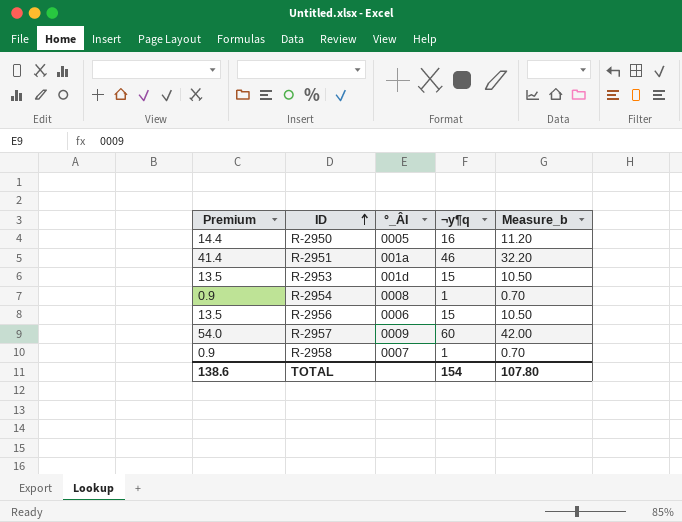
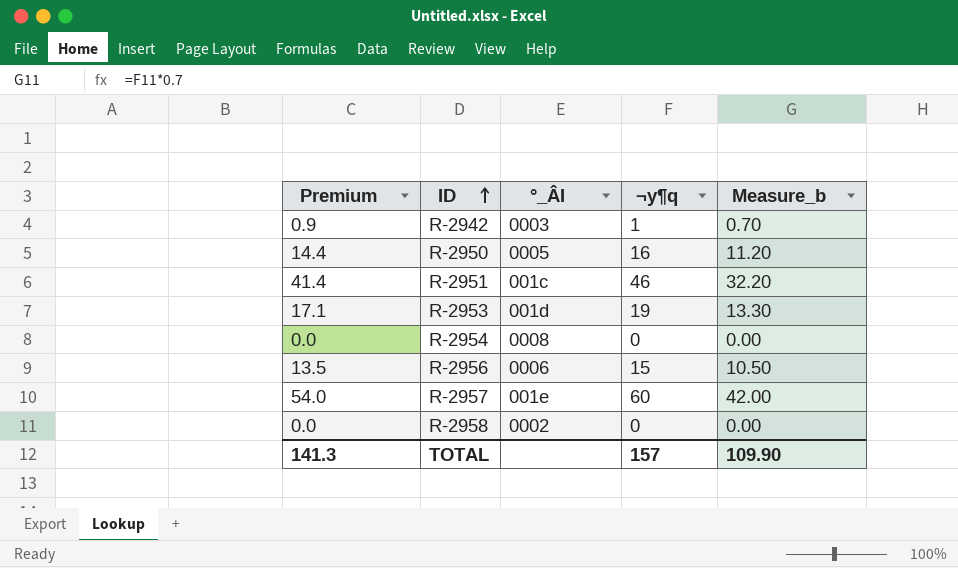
row R-2942: none -> 0.9 | 0003 | 1 | 0.70
R-2951 | °_ÂI: 001a -> 001c
R-2953 | Premium: 13.5 -> 17.1
R-2953 | ¬y¶q: 15 -> 19
R-2953 | Measure_b: 10.50 -> 13.30
R-2954 | Premium: 0.9 -> 0.0
R-2954 | ¬y¶q: 1 -> 0
R-2954 | Measure_b: 0.70 -> 0.00
R-2957 | °_ÂI: 0009 -> 001e
R-2958 | Premium: 0.9 -> 0.0
R-2958 | °_ÂI: 0007 -> 0002
R-2958 | ¬y¶q: 1 -> 0
R-2958 | Measure_b: 0.70 -> 0.00
TOTAL | Premium: 138.6 -> 141.3
TOTAL | ¬y¶q: 154 -> 157
TOTAL | Measure_b: 107.80 -> 109.90

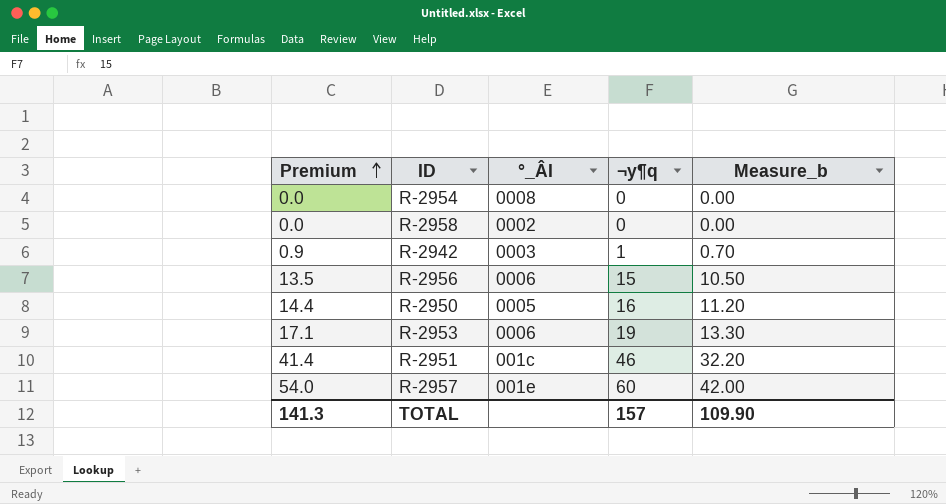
row order: ID ascending -> Premium ascending
R-2953 | °_ÂI: 001d -> 0006

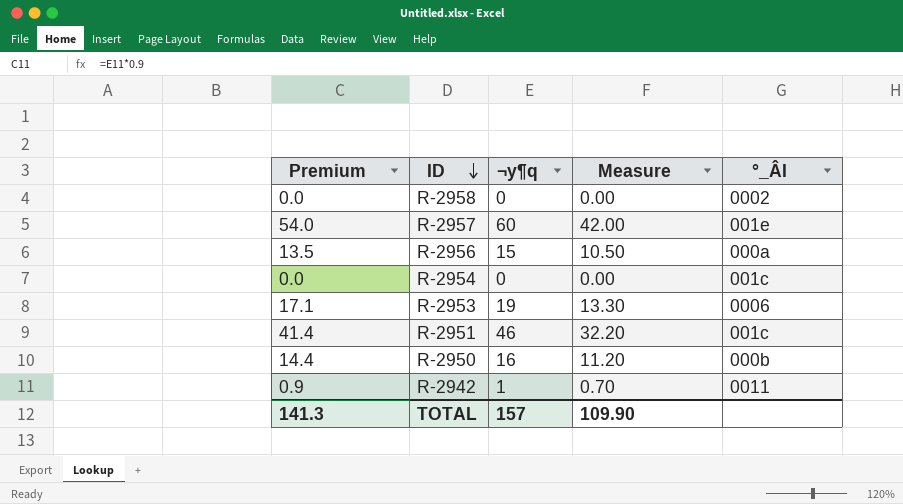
row order: Premium ascending -> ID descending
column name: Measure_b -> Measure
column °_ÂI | position: 3 -> 5
R-2956 | °_ÂI: 0006 -> 000a
R-2954 | °_ÂI: 0008 -> 001c
R-2950 | °_ÂI: 0005 -> 000b
R-2942 | °_ÂI: 0003 -> 0011

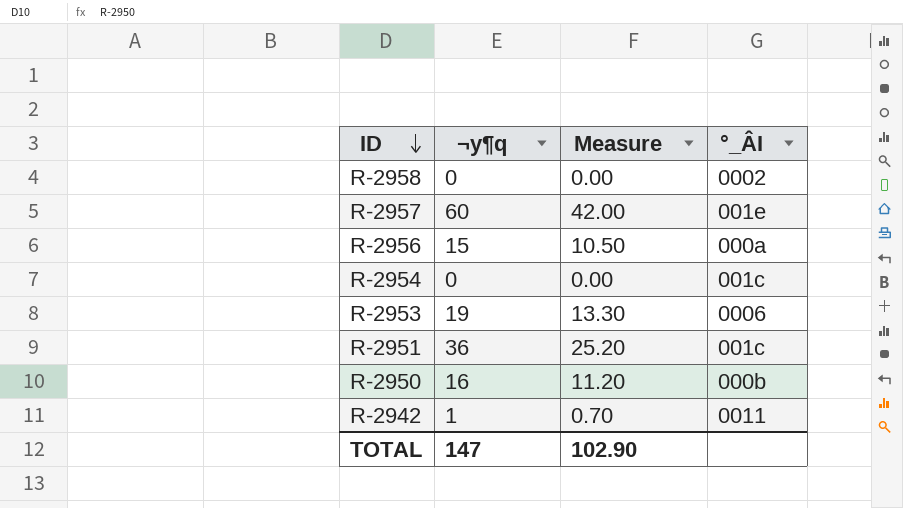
column Premium | formula: [¬y¶q] * 0.9 -> none
R-2951 | ¬y¶q: 46 -> 36
R-2951 | Measure: 32.20 -> 25.20
TOTAL | ¬y¶q: 157 -> 147
TOTAL | Measure: 109.90 -> 102.90

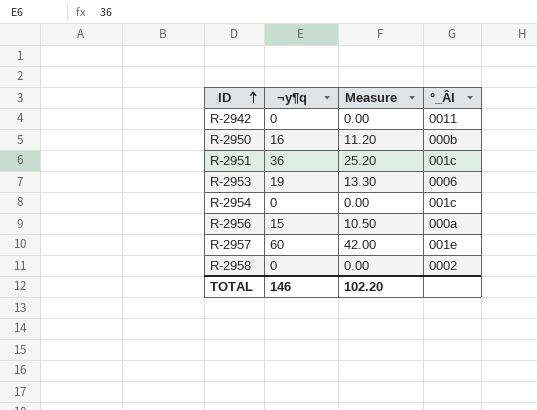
row order: ID descending -> ID ascending
R-2942 | ¬y¶q: 1 -> 0
R-2942 | Measure: 0.70 -> 0.00
TOTAL | ¬y¶q: 147 -> 146
TOTAL | Measure: 102.90 -> 102.20

